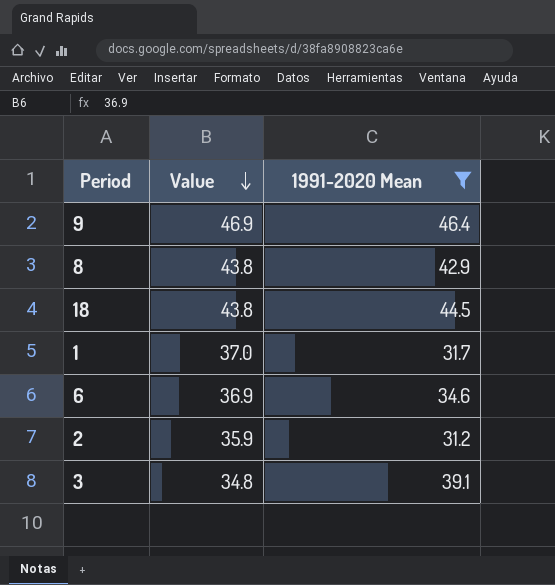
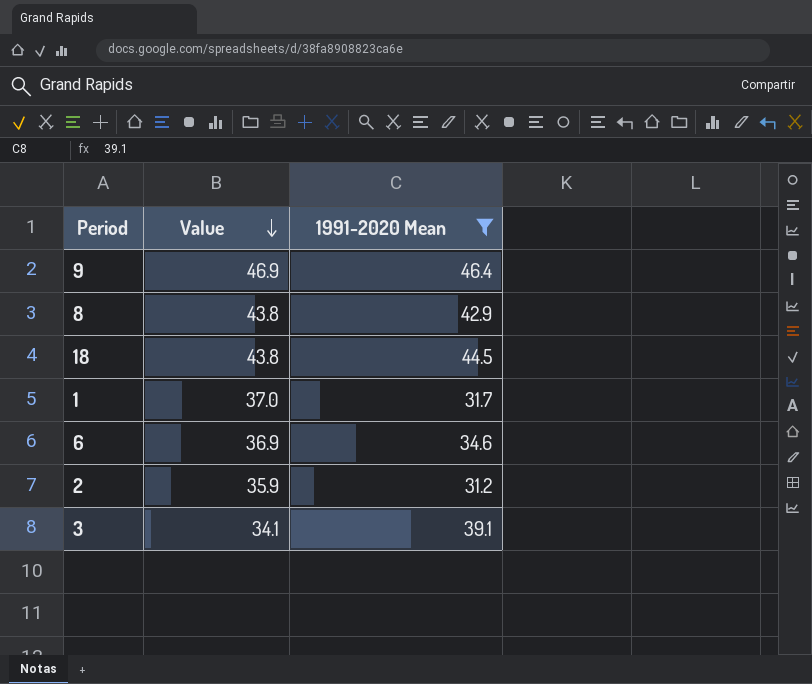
3 | Value: 34.8 -> 34.1

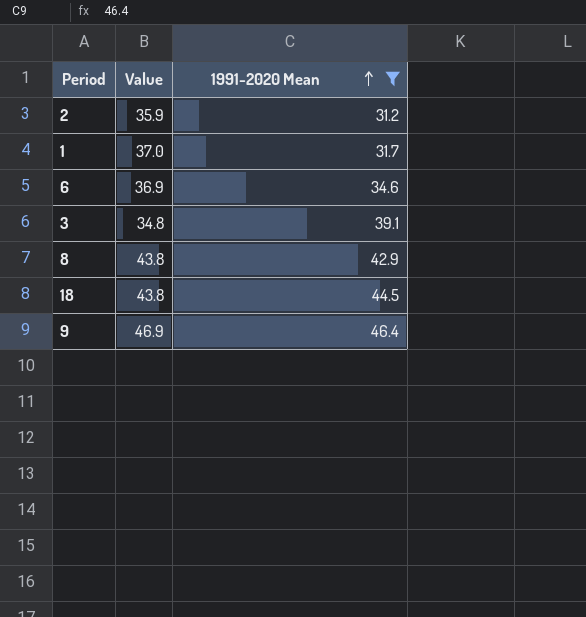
row order: Value descending -> 1991-2020 Mean ascending
3 | Value: 34.1 -> 34.8

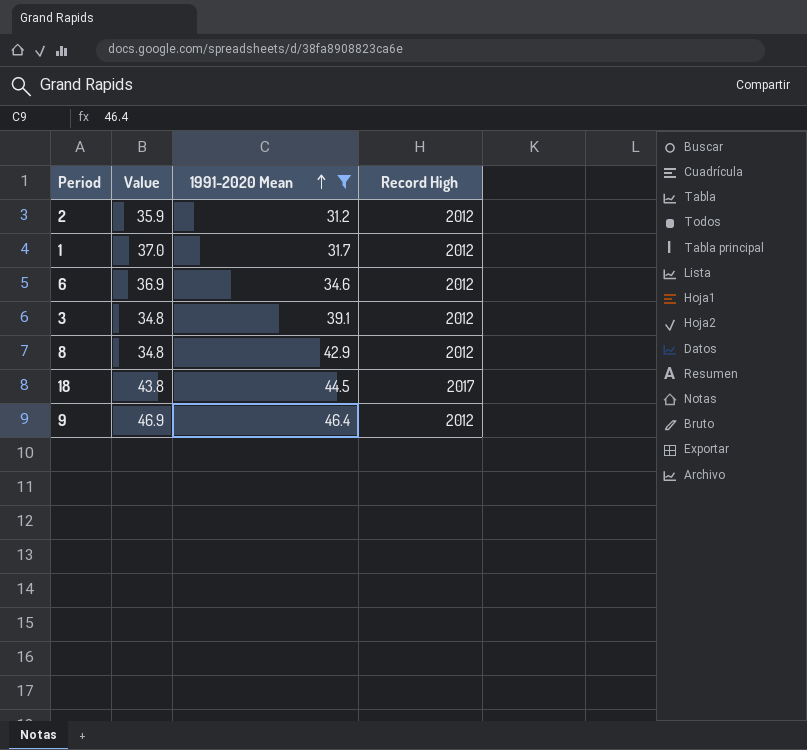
column Record High | position: none -> 4
8 | Value: 43.8 -> 34.8

